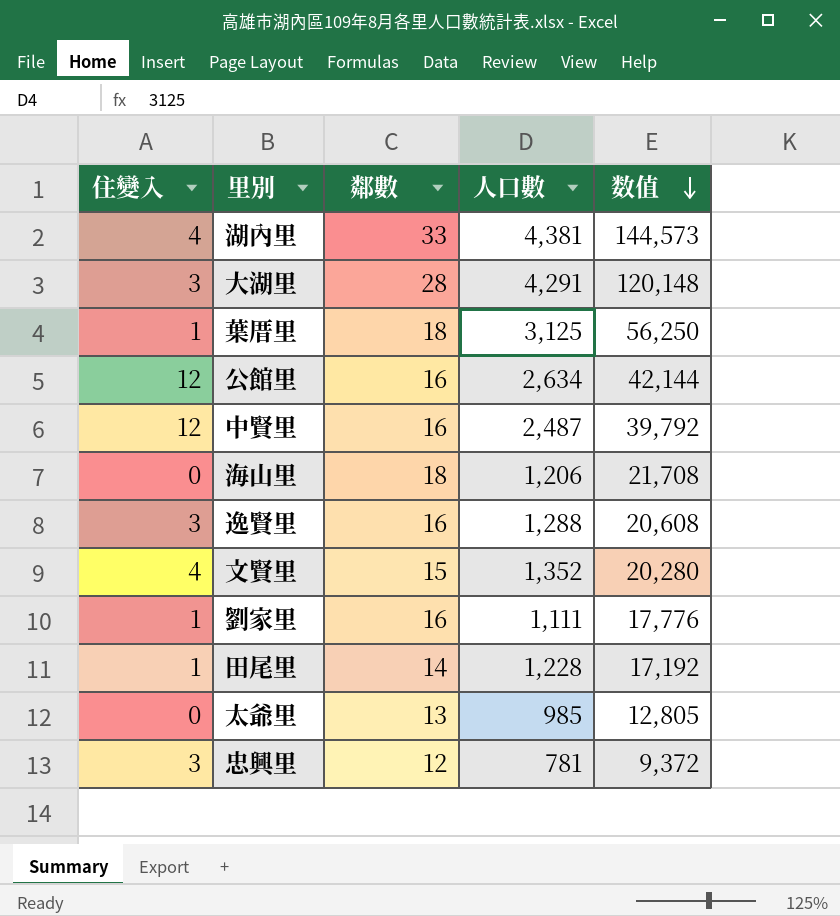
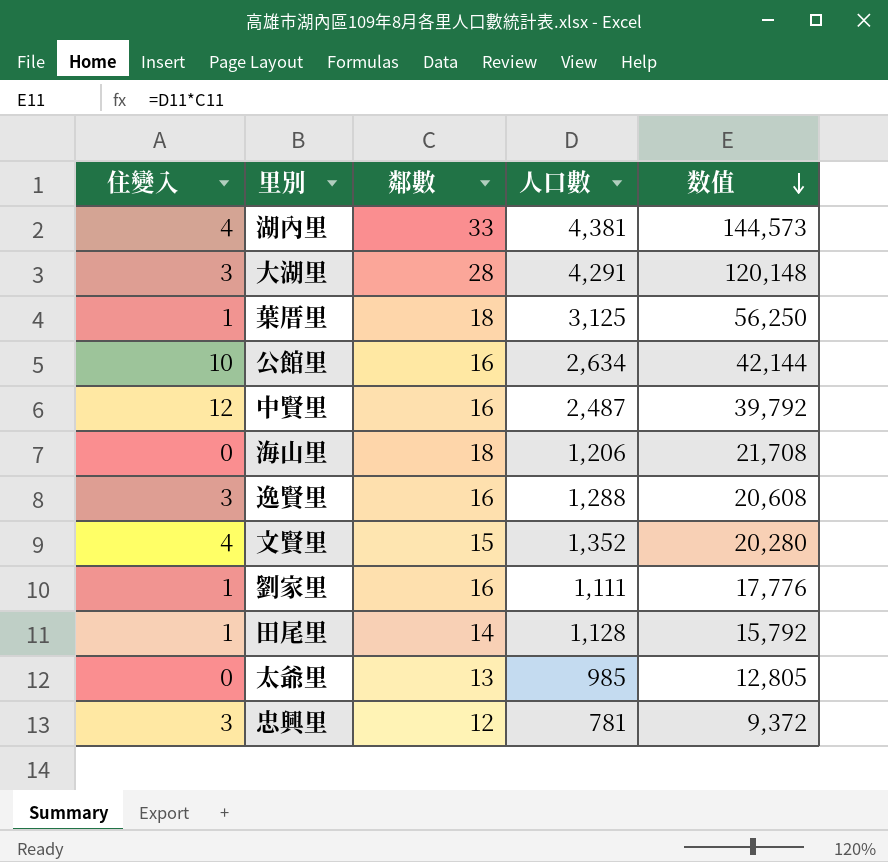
公館里 | 住變入: 12 -> 10
田尾里 | 人口數: 1,228 -> 1,128
田尾里 | 数值: 17,192 -> 15,792

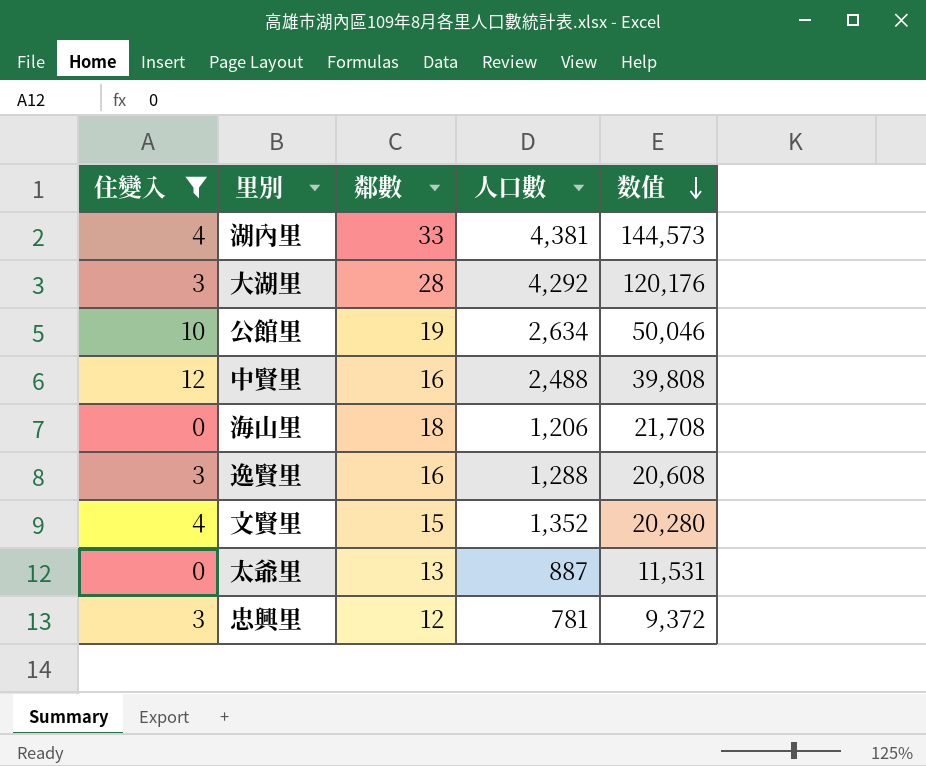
filter: none -> 住變入 != 1
大湖里 | 人口數: 4,291 -> 4,292
大湖里 | 数值: 120,148 -> 120,176
公館里 | 鄰數: 16 -> 19
公館里 | 数值: 42,144 -> 50,046
中賢里 | 人口數: 2,487 -> 2,488
中賢里 | 数值: 39,792 -> 39,808
太爺里 | 人口數: 985 -> 887
太爺里 | 数值: 12,805 -> 11,531

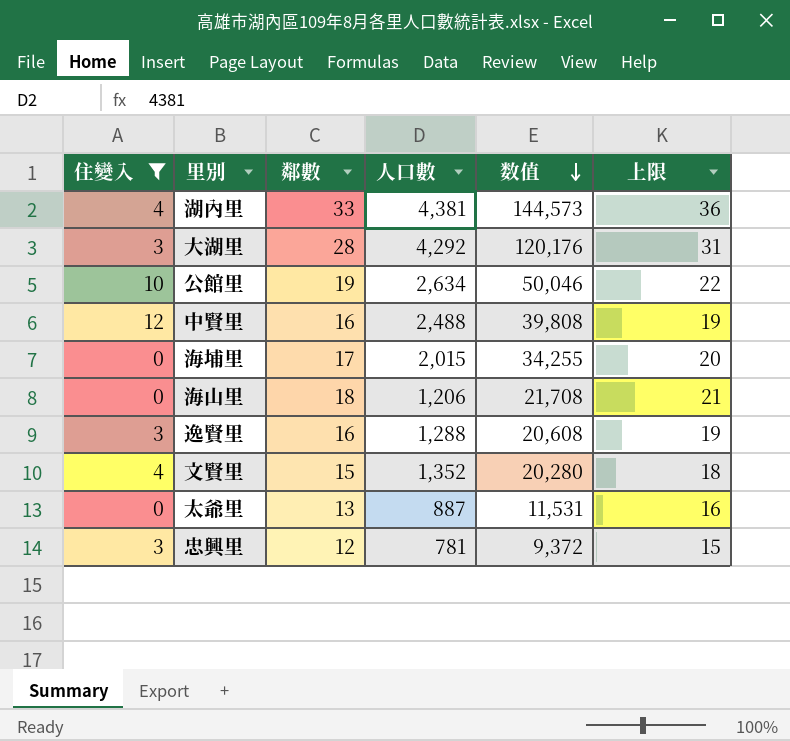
column 上限 | formula: none -> [鄰數] + 3
row 海埔里: none -> 0 | 17 | 2,015 | 34,255 | 20

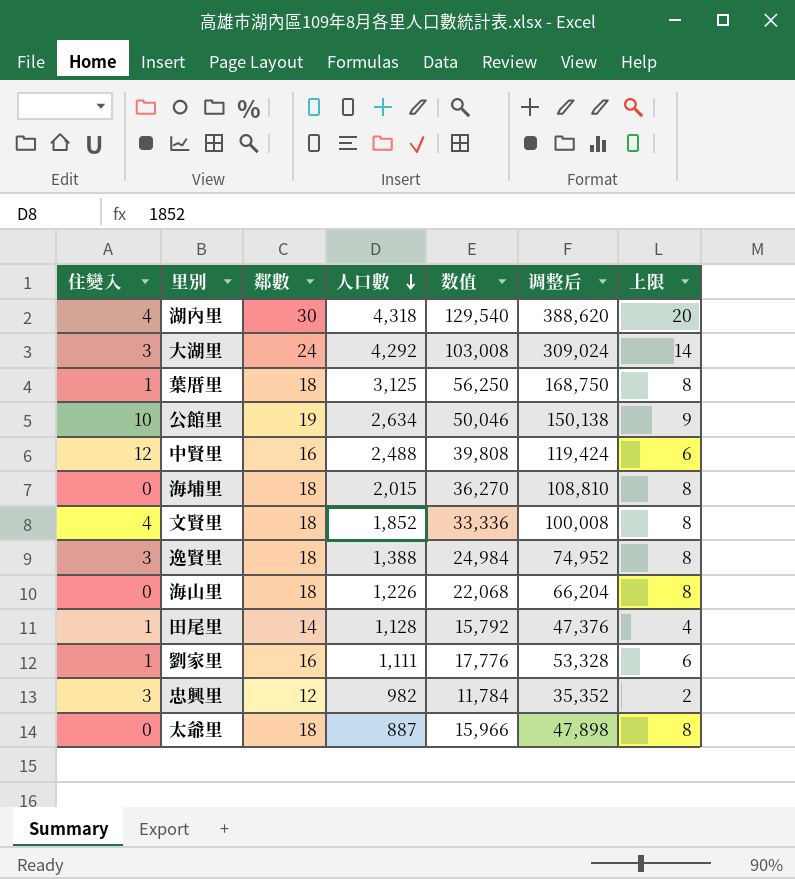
filter: 住變入 != 1 -> none
row order: 数值 descending -> 人口數 descending
column 调整后 | formula: none -> [数值] * 3
column 上限 | formula: [鄰數] + 3 -> [鄰數] - 10
湖內里 | 鄰數: 33 -> 30
湖內里 | 人口數: 4,381 -> 4,318
湖內里 | 数值: 144,573 -> 129,540
大湖里 | 鄰數: 28 -> 24
大湖里 | 数值: 120,176 -> 103,008
海埔里 | 鄰數: 17 -> 18
海埔里 | 数值: 34,255 -> 36,270
文賢里 | 鄰數: 15 -> 18
文賢里 | 人口數: 1,352 -> 1,852
文賢里 | 数值: 20,280 -> 33,336
逸賢里 | 鄰數: 16 -> 18
逸賢里 | 人口數: 1,288 -> 1,388
逸賢里 | 数值: 20,608 -> 24,984
海山里 | 人口數: 1,206 -> 1,226
海山里 | 数值: 21,708 -> 22,068
忠興里 | 人口數: 781 -> 982
忠興里 | 数值: 9,372 -> 11,784
太爺里 | 鄰數: 13 -> 18
太爺里 | 数值: 11,531 -> 15,966

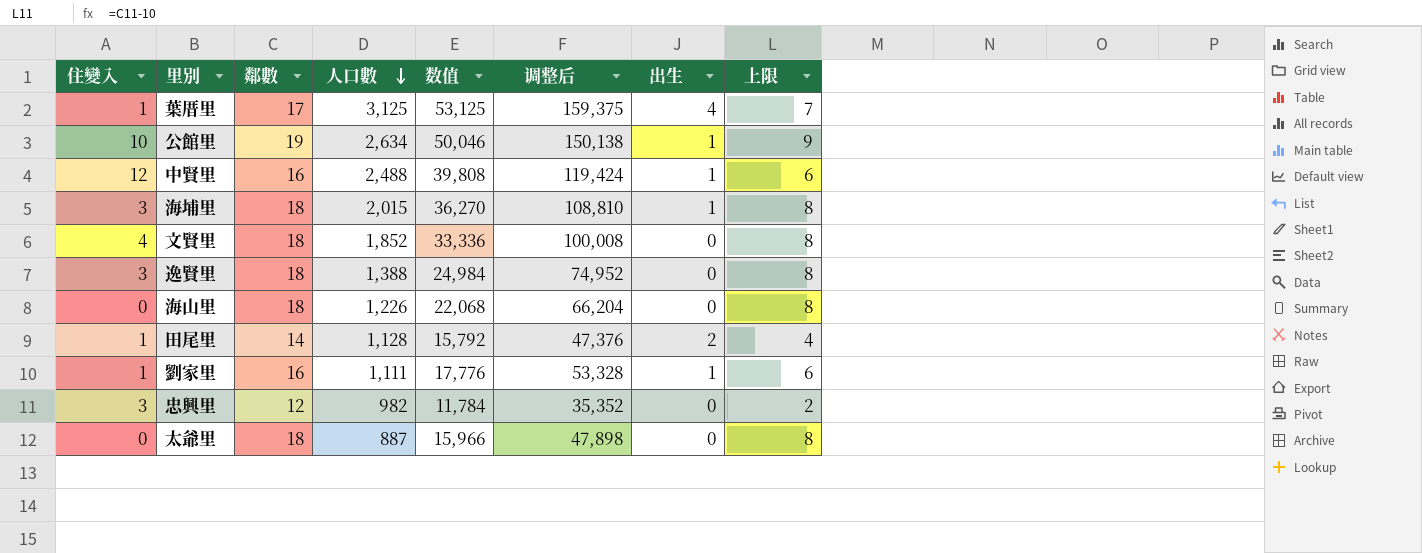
column 出生 | position: none -> 7
row 湖內里: 4 | 30 | 4,318 | 129,540 | 388,620 | 20 -> none
row 大湖里: 3 | 24 | 4,292 | 103,008 | 309,024 | 14 -> none
葉厝里 | 鄰數: 18 -> 17
葉厝里 | 数值: 56,250 -> 53,125
葉厝里 | 调整后: 168,750 -> 159,375
葉厝里 | 上限: 8 -> 7
海埔里 | 住變入: 0 -> 3

